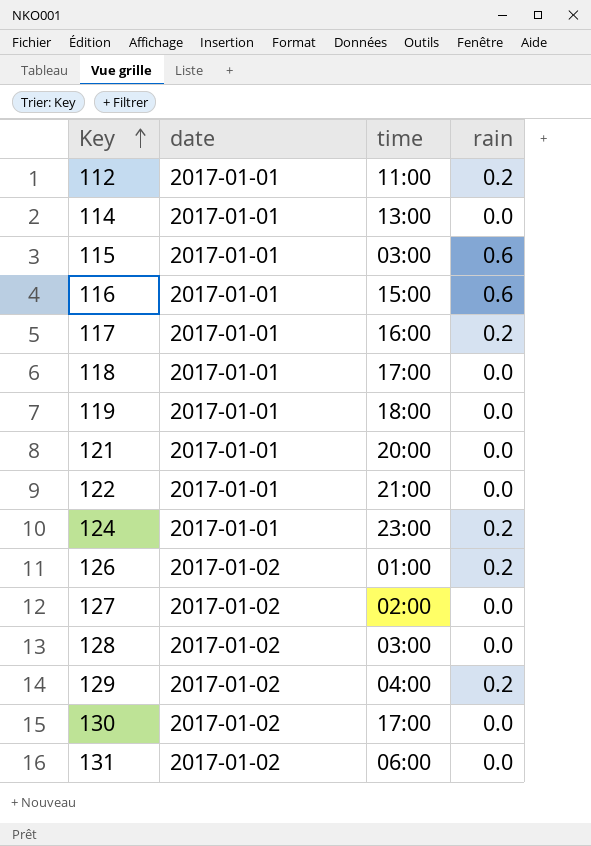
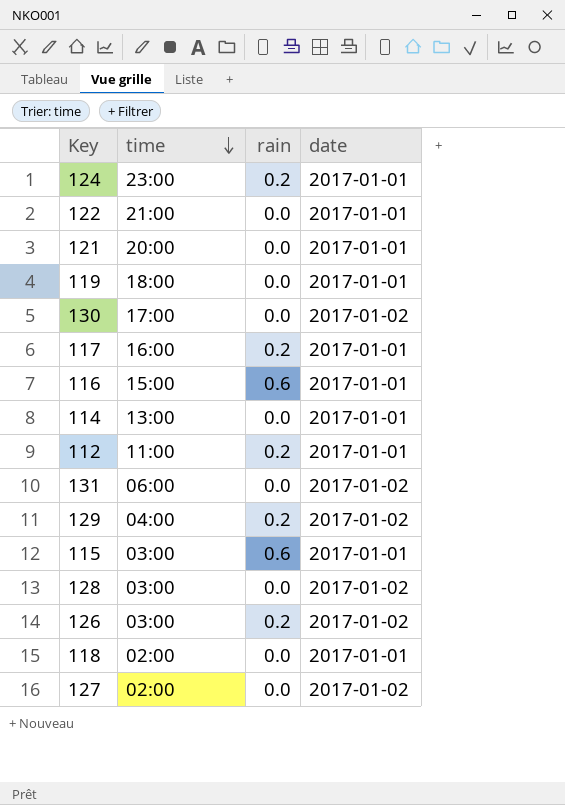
row order: Key ascending -> time descending
column date | position: 2 -> 4
126 | time: 01:00 -> 03:00
118 | time: 17:00 -> 02:00

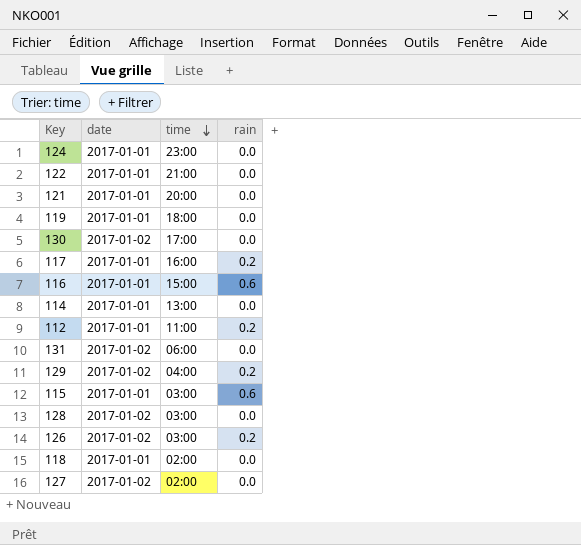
column date | position: 4 -> 2
124 | rain: 0.2 -> 0.0

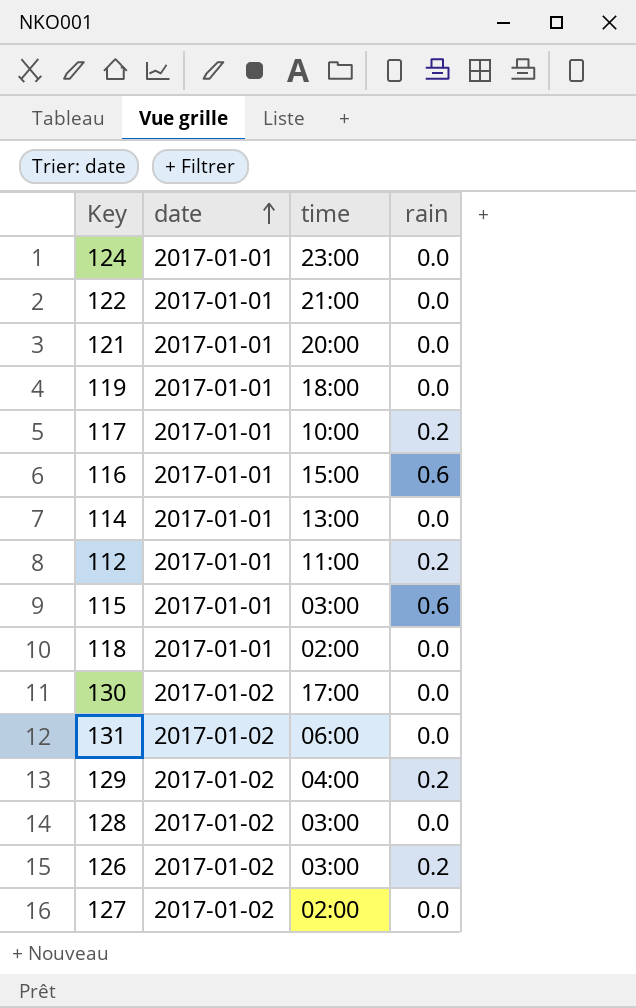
row order: time descending -> date ascending
117 | time: 16:00 -> 10:00

